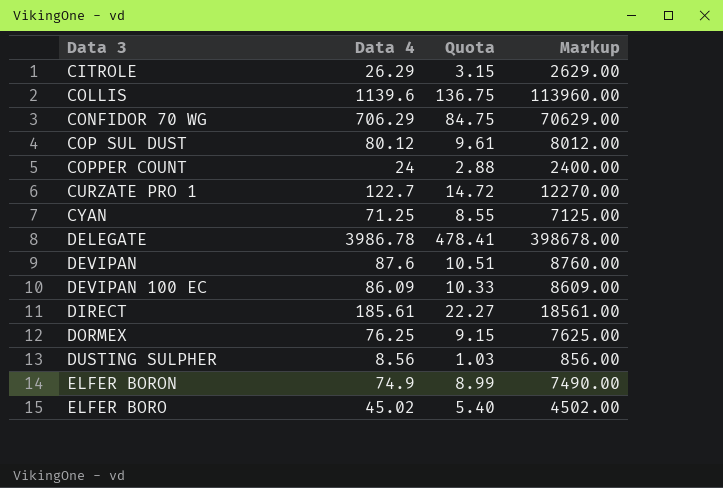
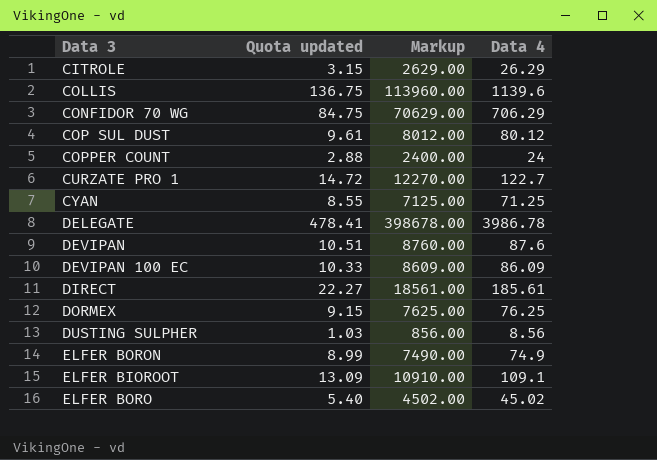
column name: Quota -> Quota updated
column Data 4 | position: 2 -> 4
row ELFER BIOROOT: none -> 13.09 | 10910.00 | 109.1

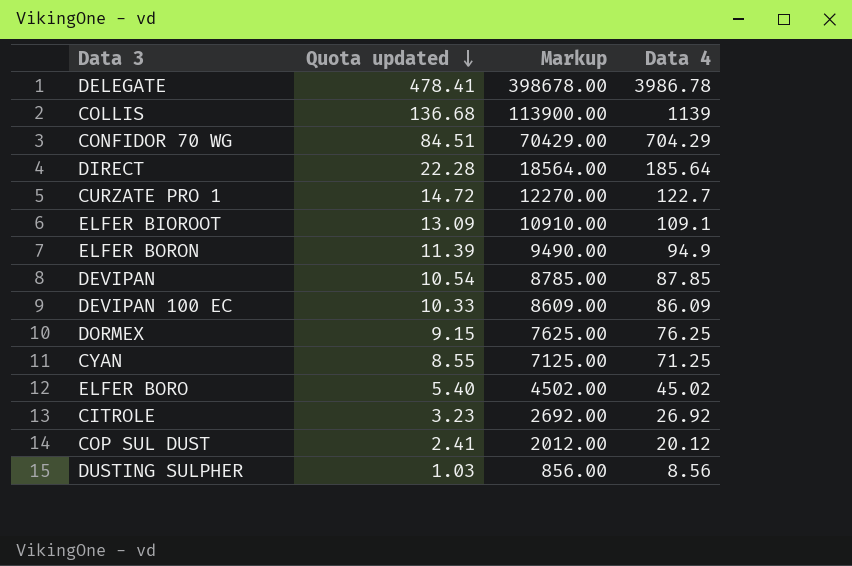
row order: none -> Quota updated descending
row COPPER COUNT: 2.88 | 2400.00 | 24 -> none
COLLIS | Quota updated: 136.75 -> 136.68
COLLIS | Markup: 113960.00 -> 113900.00
COLLIS | Data 4: 1139.6 -> 1139
CONFIDOR 70 WG | Quota updated: 84.75 -> 84.51
CONFIDOR 70 WG | Markup: 70629.00 -> 70429.00
CONFIDOR 70 WG | Data 4: 706.29 -> 704.29
DIRECT | Quota updated: 22.27 -> 22.28
DIRECT | Markup: 18561.00 -> 18564.00
DIRECT | Data 4: 185.61 -> 185.64
ELFER BORON | Quota updated: 8.99 -> 11.39
ELFER BORON | Markup: 7490.00 -> 9490.00
ELFER BORON | Data 4: 74.9 -> 94.9
DEVIPAN | Quota updated: 10.51 -> 10.54
DEVIPAN | Markup: 8760.00 -> 8785.00
DEVIPAN | Data 4: 87.6 -> 87.85
CITROLE | Quota updated: 3.15 -> 3.23
CITROLE | Markup: 2629.00 -> 2692.00
CITROLE | Data 4: 26.29 -> 26.92
COP SUL DUST | Quota updated: 9.61 -> 2.41
COP SUL DUST | Markup: 8012.00 -> 2012.00
COP SUL DUST | Data 4: 80.12 -> 20.12

